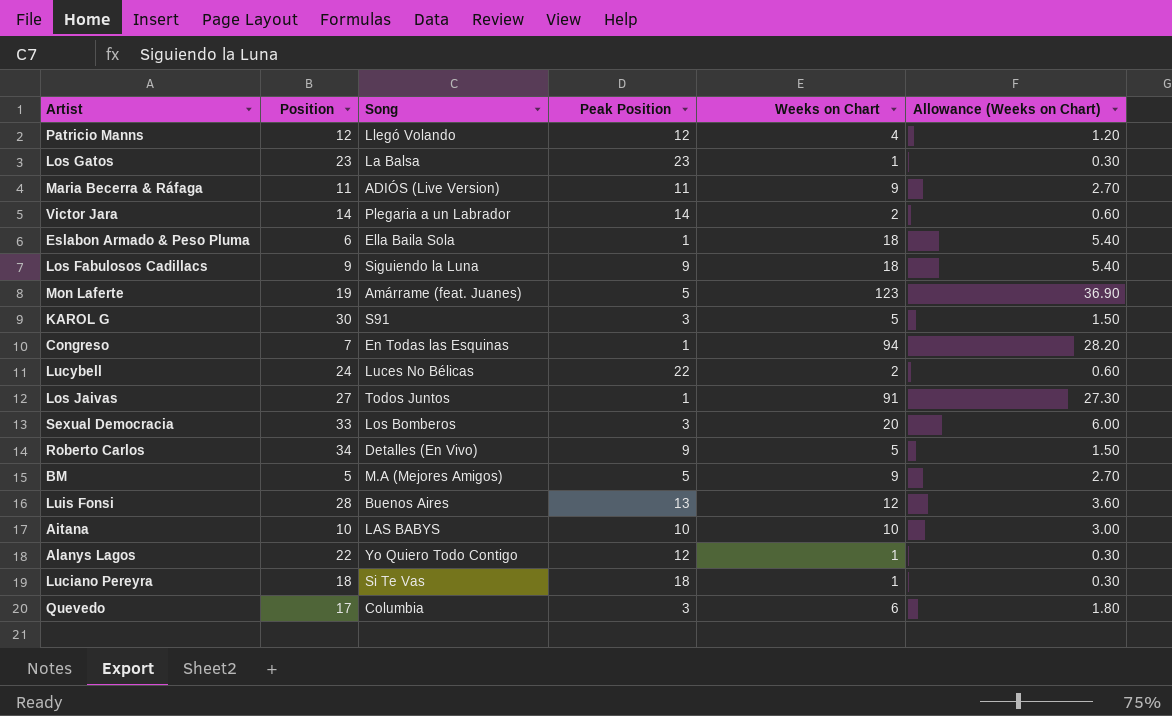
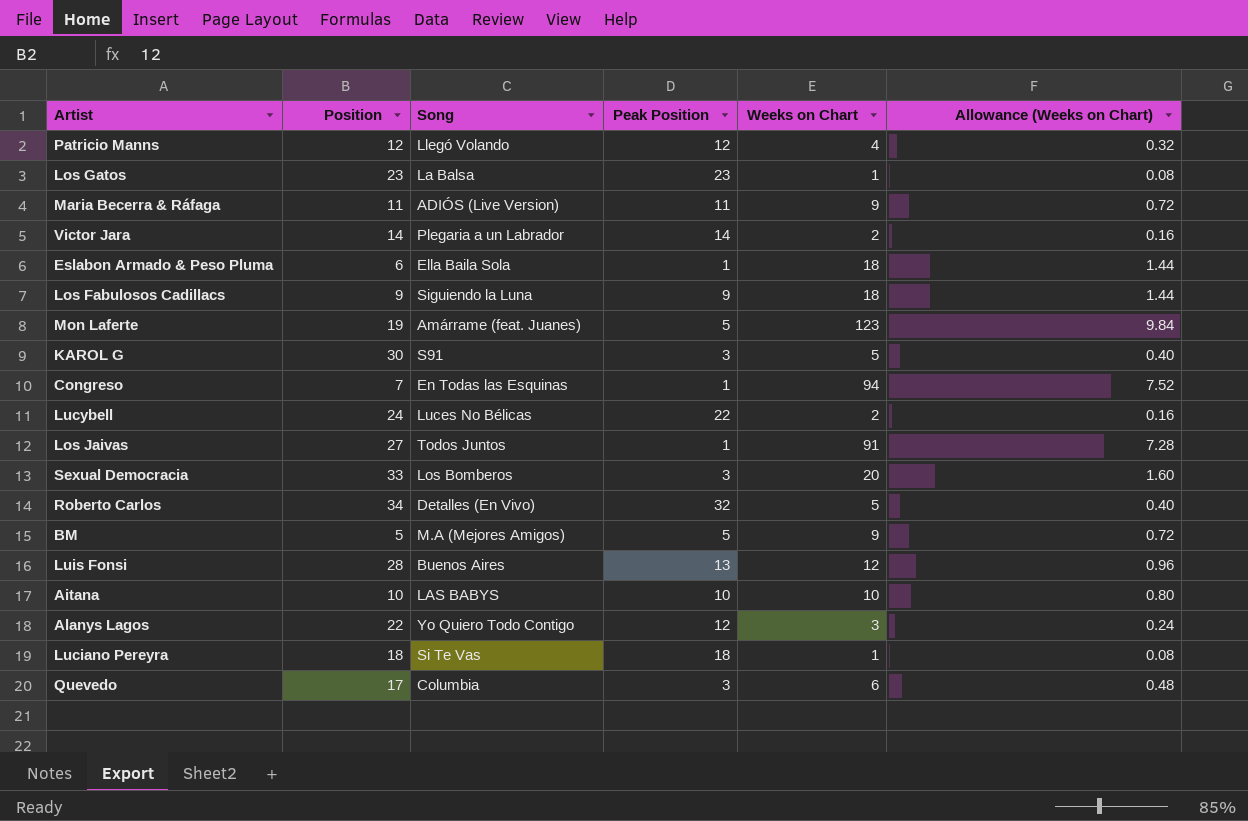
column Allowance (Weeks on Chart) | formula: [Weeks on Chart] * 0.3 -> [Weeks on Chart] * 0.08
Roberto Carlos | Peak Position: 9 -> 32
Alanys Lagos | Weeks on Chart: 1 -> 3

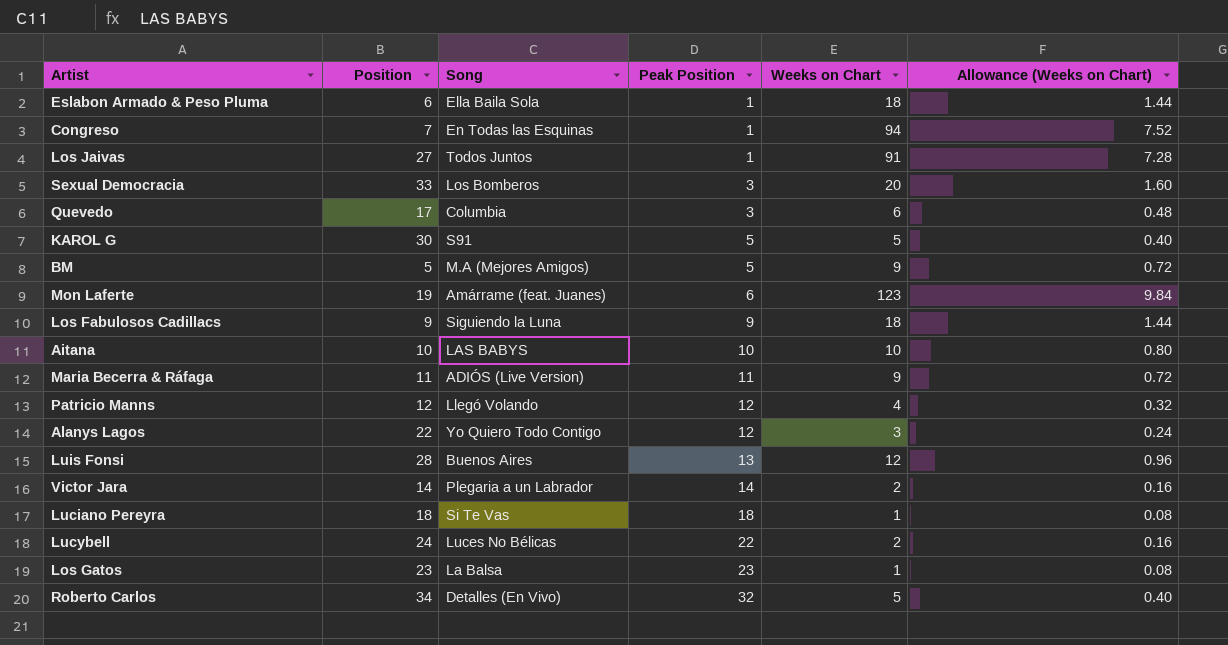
row order: none -> Peak Position ascending
KAROL G | Peak Position: 3 -> 5
Mon Laferte | Peak Position: 5 -> 6

